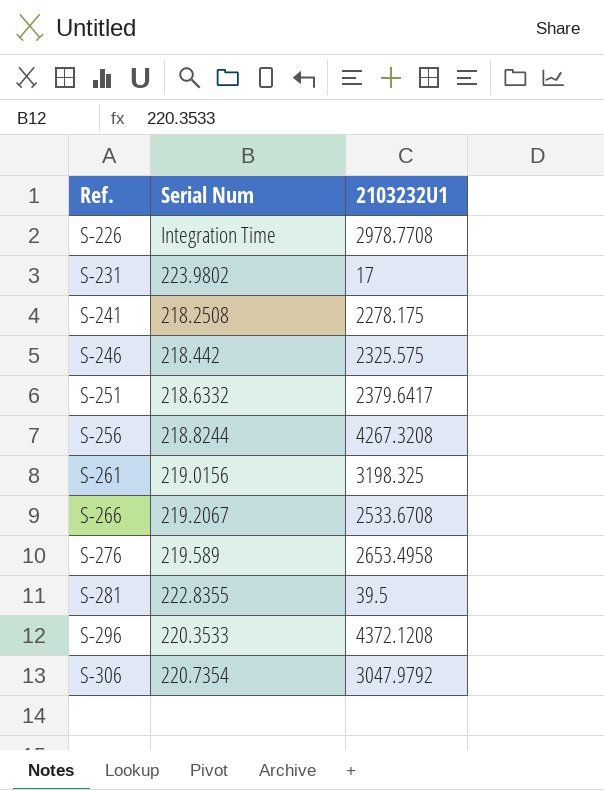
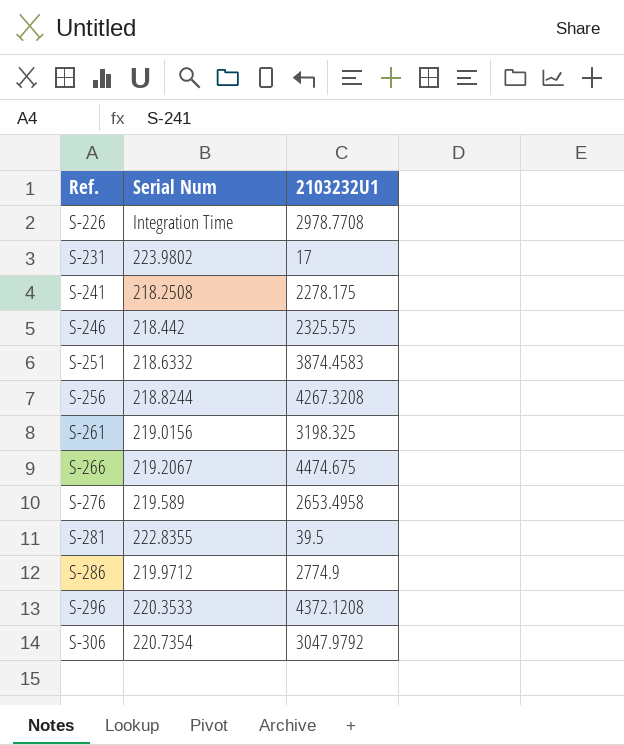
S-251 | 2103232U1: 2379.6417 -> 3874.4583
S-266 | 2103232U1: 2533.6708 -> 4474.675
row S-286: none -> 219.9712 | 2774.9

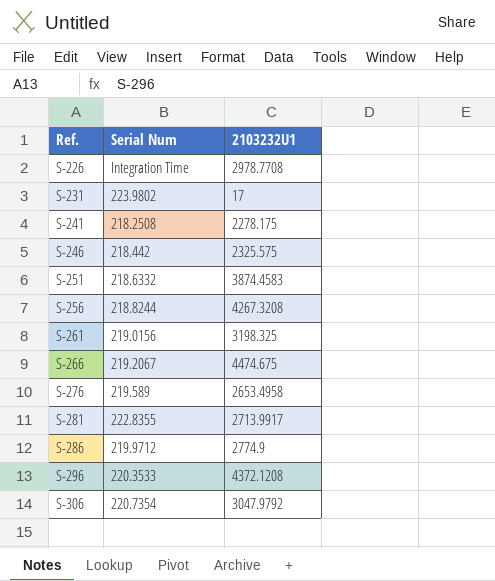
S-281 | 2103232U1: 39.5 -> 2713.9917

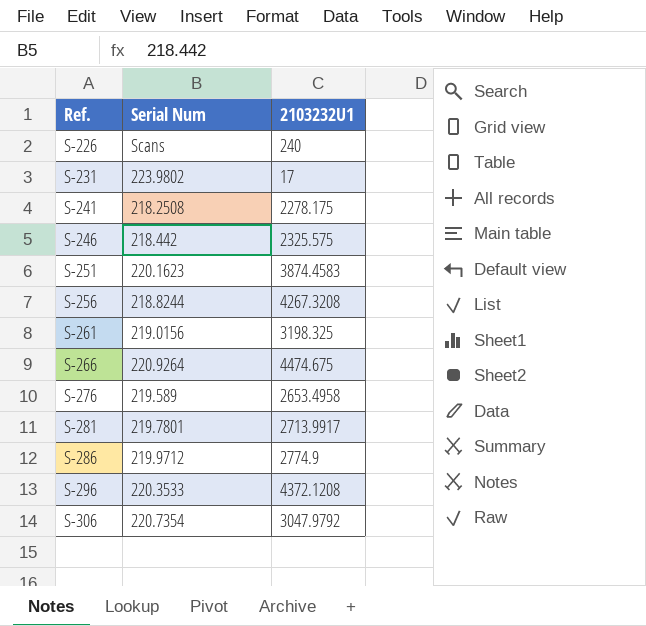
S-226 | Serial Num: Integration Time -> Scans
S-226 | 2103232U1: 2978.7708 -> 240
S-251 | Serial Num: 218.6332 -> 220.1623
S-266 | Serial Num: 219.2067 -> 220.9264
S-281 | Serial Num: 222.8355 -> 219.7801

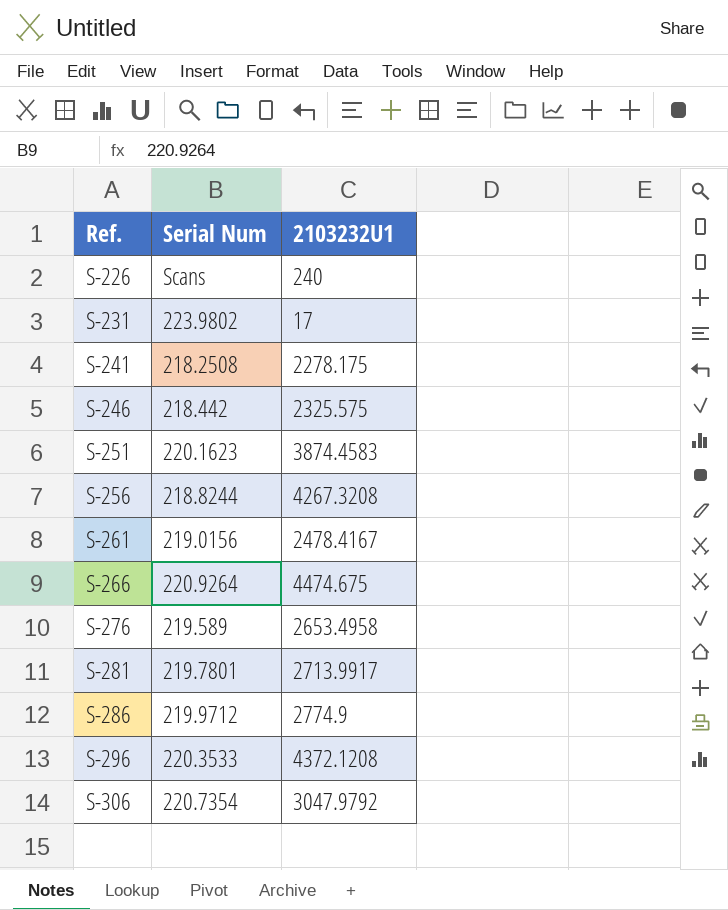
S-261 | 2103232U1: 3198.325 -> 2478.4167

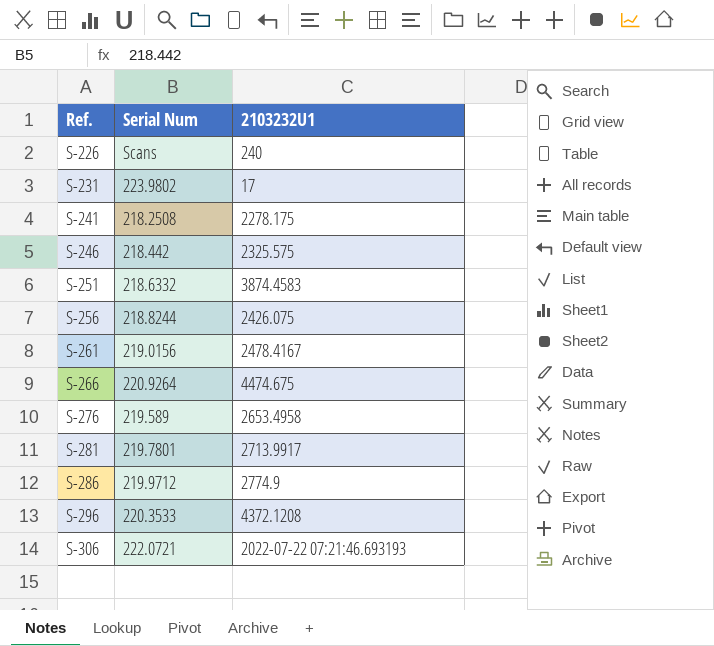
S-251 | Serial Num: 220.1623 -> 218.6332
S-256 | 2103232U1: 4267.3208 -> 2426.075
S-306 | Serial Num: 220.7354 -> 222.0721
S-306 | 2103232U1: 3047.9792 -> 2022-07-22 07:21:46.693193

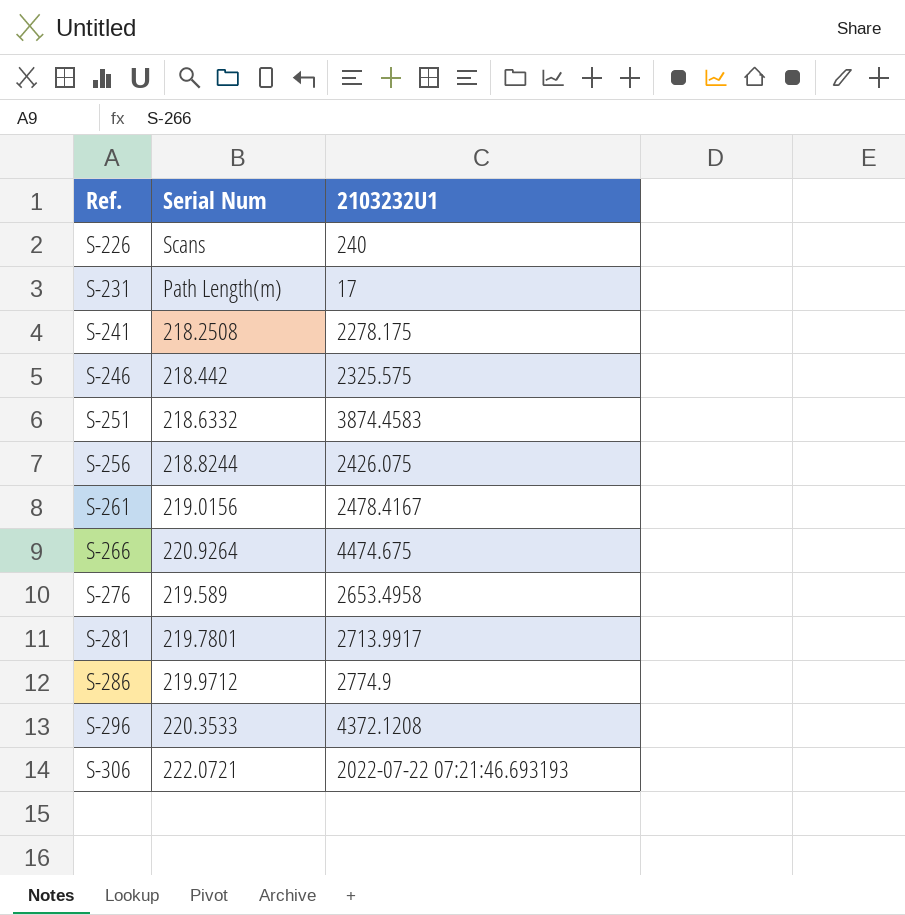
S-231 | Serial Num: 223.9802 -> Path Length(m)

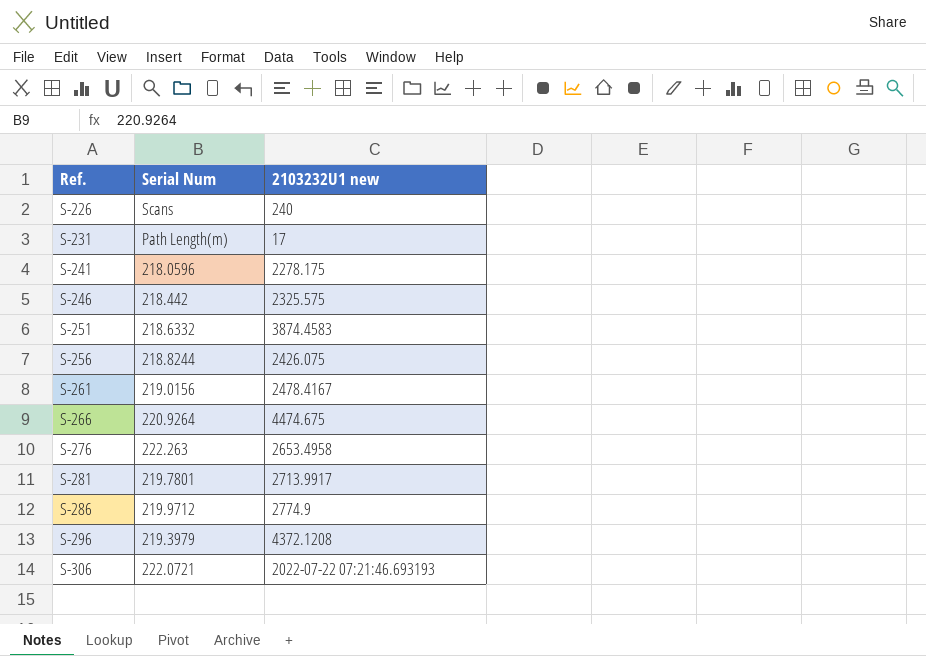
column name: 2103232U1 -> 2103232U1 new
S-241 | Serial Num: 218.2508 -> 218.0596
S-276 | Serial Num: 219.589 -> 222.263
S-296 | Serial Num: 220.3533 -> 219.3979

